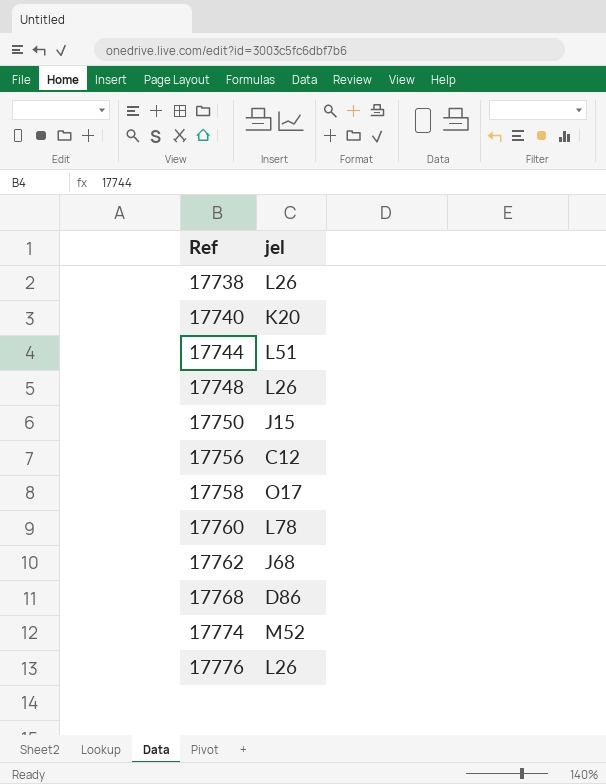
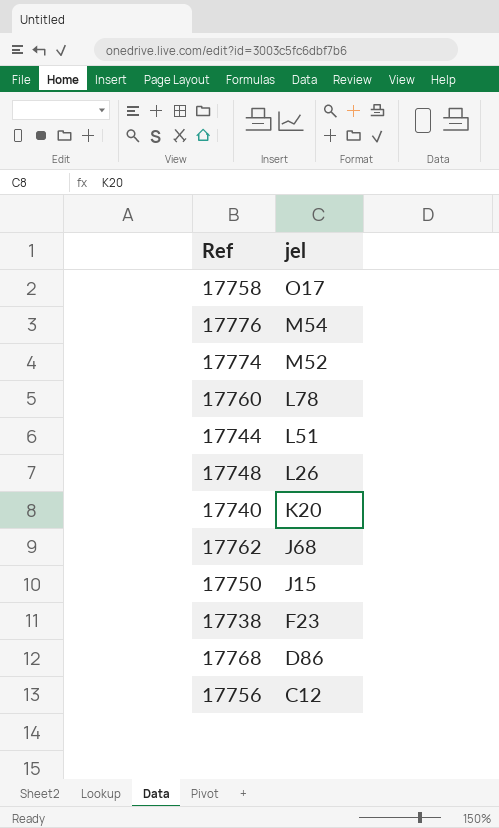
row order: Ref ascending -> jel descending
17776 | jel: L26 -> M54
17738 | jel: L26 -> F23

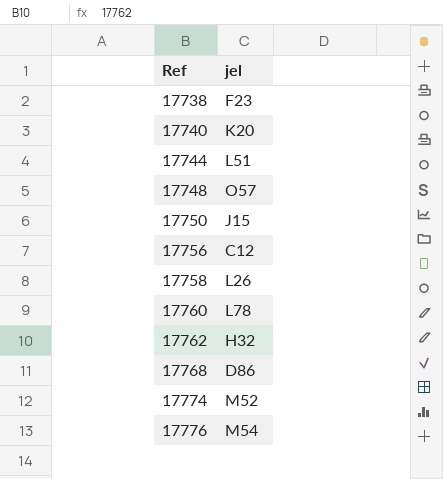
row order: jel descending -> Ref ascending
17748 | jel: L26 -> O57
17758 | jel: O17 -> L26
17762 | jel: J68 -> H32

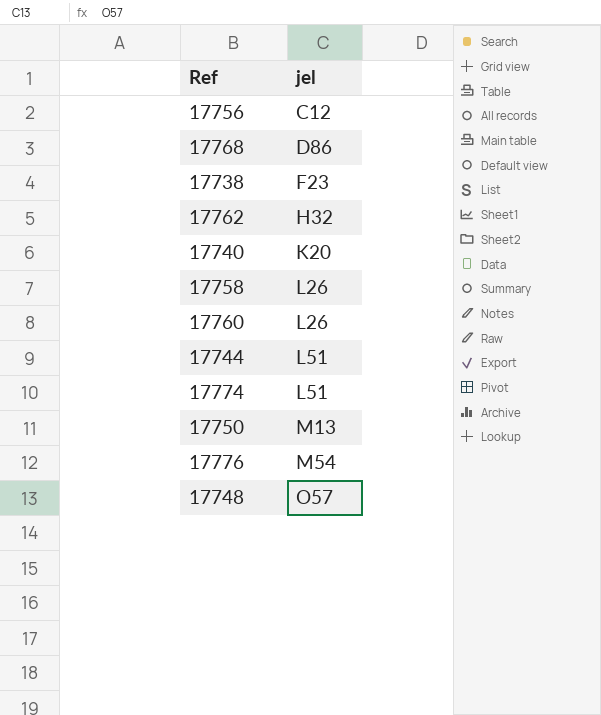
row order: Ref ascending -> jel ascending
17760 | jel: L78 -> L26
17774 | jel: M52 -> L51
17750 | jel: J15 -> M13

